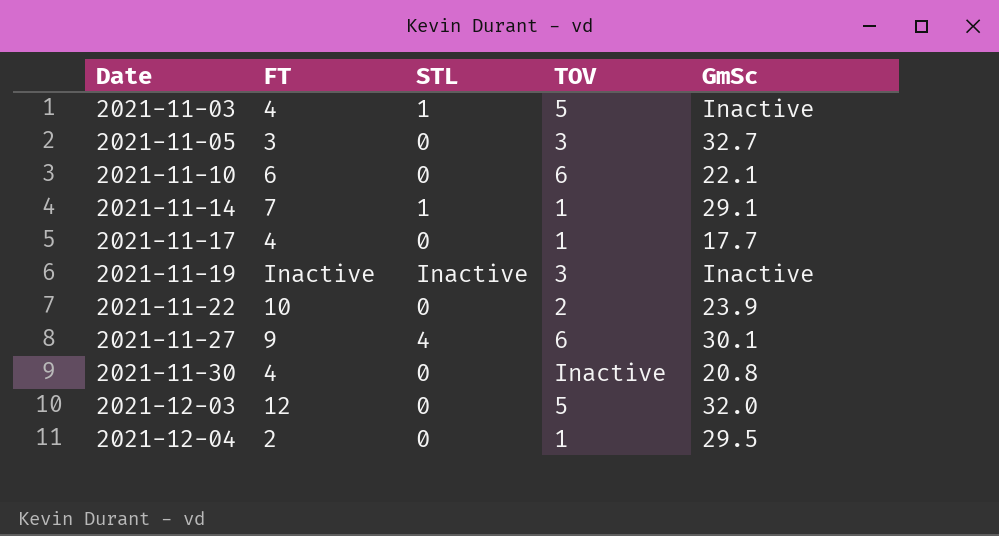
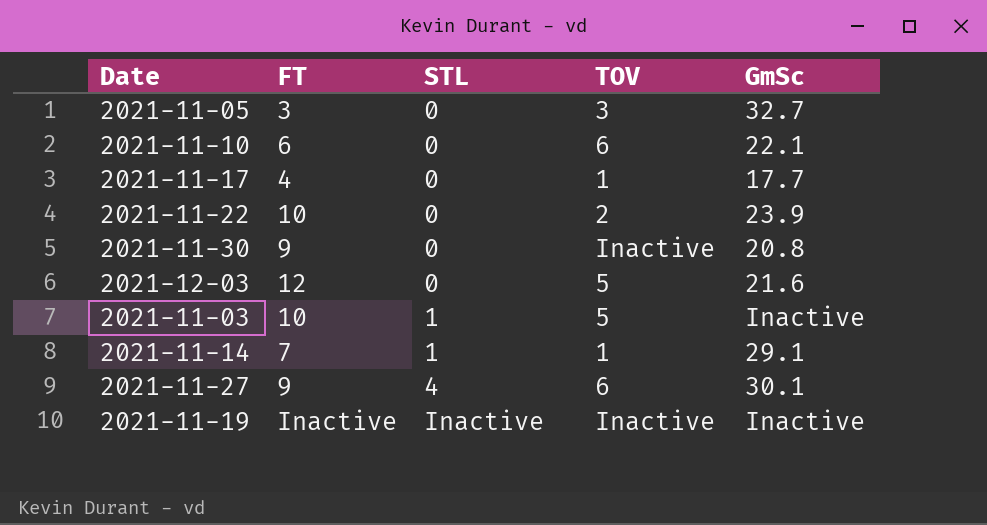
row order: Date ascending -> STL ascending
row 2021-12-04: 2 | 0 | 1 | 29.5 -> none
2021-11-30 | FT: 4 -> 9
2021-12-03 | GmSc: 32.0 -> 21.6
2021-11-03 | FT: 4 -> 10
2021-11-19 | TOV: 3 -> Inactive

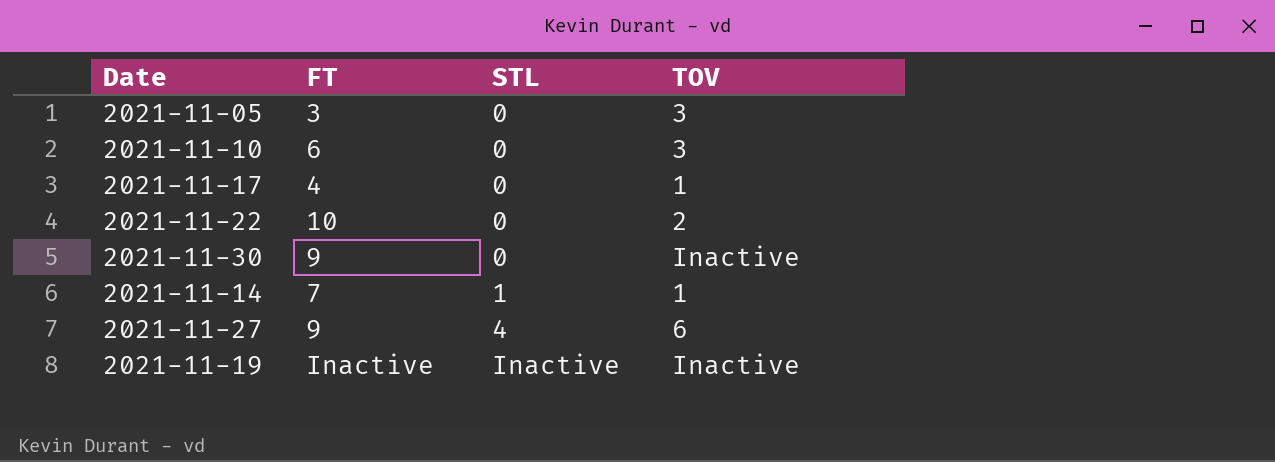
column GmSc | position: 5 -> none
row 2021-12-03: 12 | 0 | 5 | 21.6 -> none
row 2021-11-03: 10 | 1 | 5 | Inactive -> none
2021-11-10 | TOV: 6 -> 3

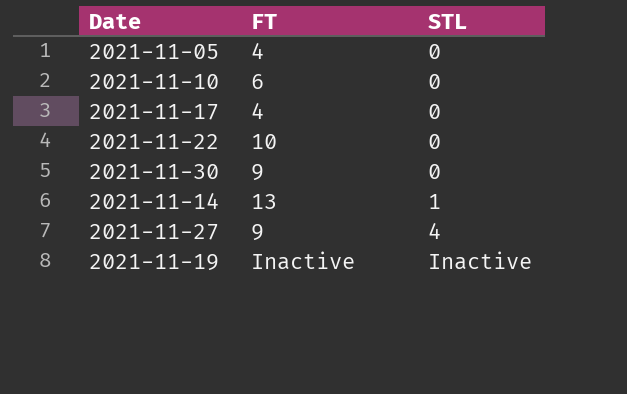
column TOV | position: 4 -> none
2021-11-05 | FT: 3 -> 4
2021-11-14 | FT: 7 -> 13

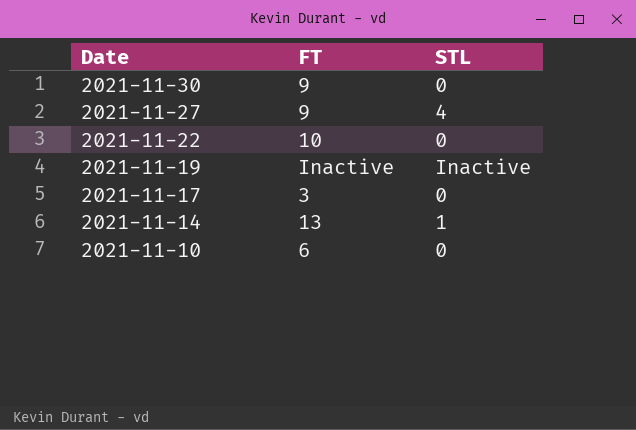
row order: STL ascending -> Date descending
row 2021-11-05: 4 | 0 -> none
2021-11-17 | FT: 4 -> 3

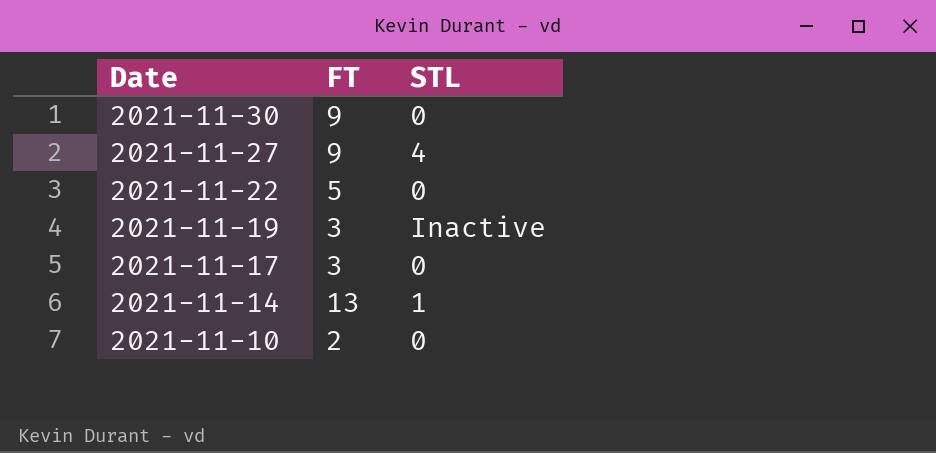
2021-11-22 | FT: 10 -> 5
2021-11-19 | FT: Inactive -> 3
2021-11-10 | FT: 6 -> 2

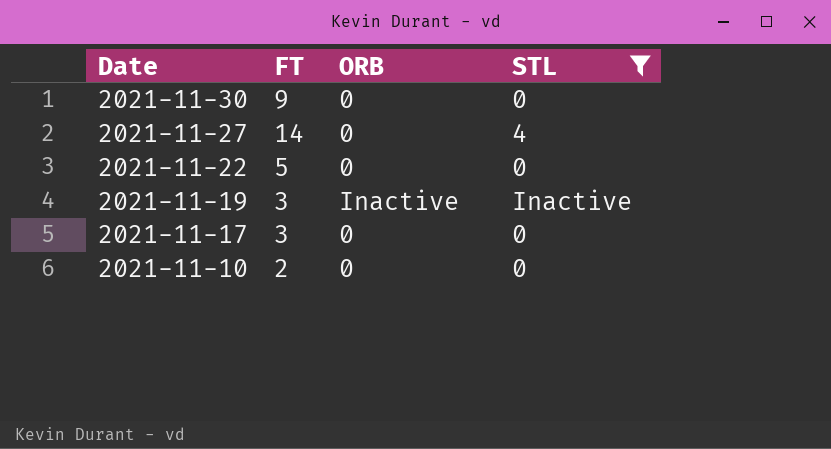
filter: none -> STL != 1
column ORB | position: none -> 3
2021-11-27 | FT: 9 -> 14

